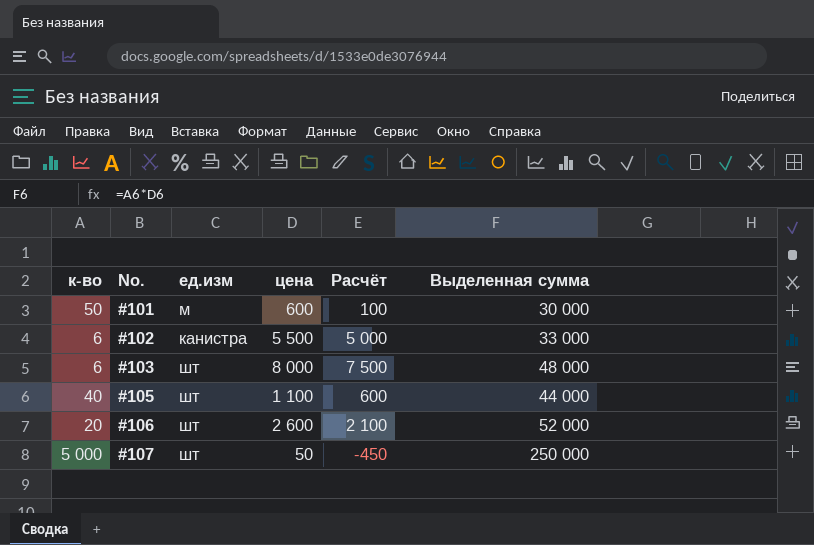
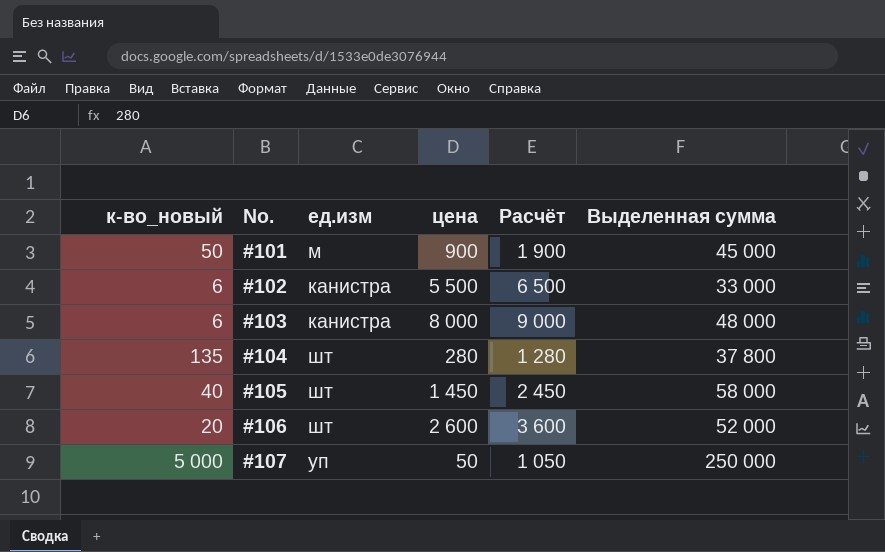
column name: к-во -> к-во_новый
column Расчёт | formula: [цена] - 500 -> [цена] + 1000
#101 | цена: 600 -> 900
#101 | Выделенная сумма: 30 000 -> 45 000
#103 | ед.изм: шт -> канистра
row #104: none -> 135 | шт | 280 | 1 280 | 37 800
#105 | цена: 1 100 -> 1 450
#105 | Выделенная сумма: 44 000 -> 58 000
#107 | ед.изм: шт -> уп

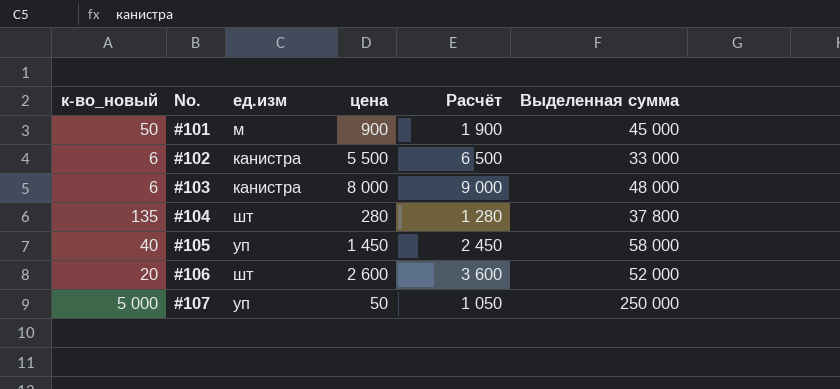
#105 | ед.изм: шт -> уп

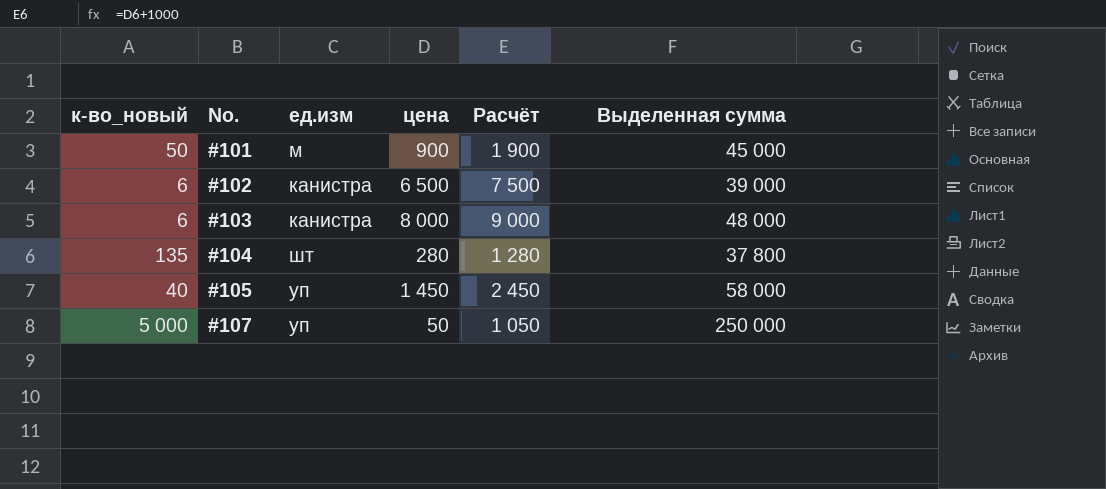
row #106: 20 | шт | 2 600 | 3 600 | 52 000 -> none
#102 | цена: 5 500 -> 6 500
#102 | Расчёт: 6 500 -> 7 500
#102 | Выделенная сумма: 33 000 -> 39 000

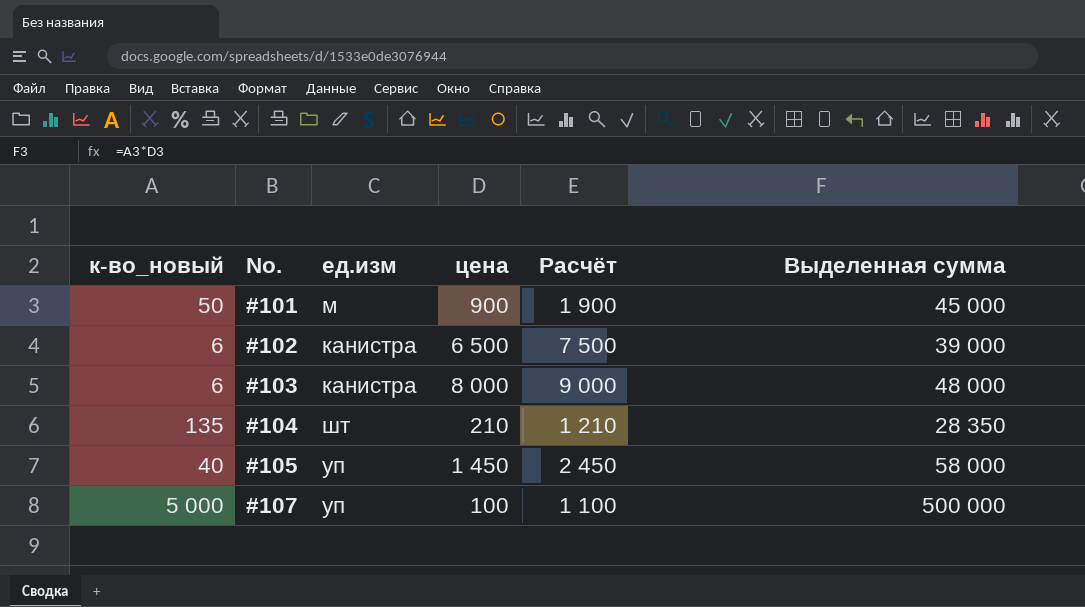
#104 | цена: 280 -> 210
#104 | Расчёт: 1 280 -> 1 210
#104 | Выделенная сумма: 37 800 -> 28 350
#107 | цена: 50 -> 100
#107 | Расчёт: 1 050 -> 1 100
#107 | Выделенная сумма: 250 000 -> 500 000

